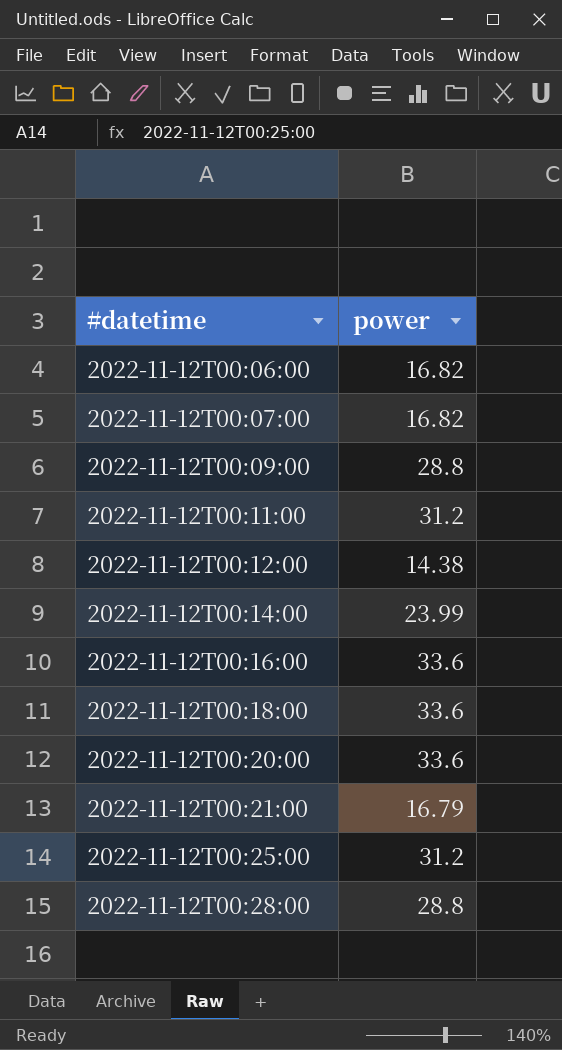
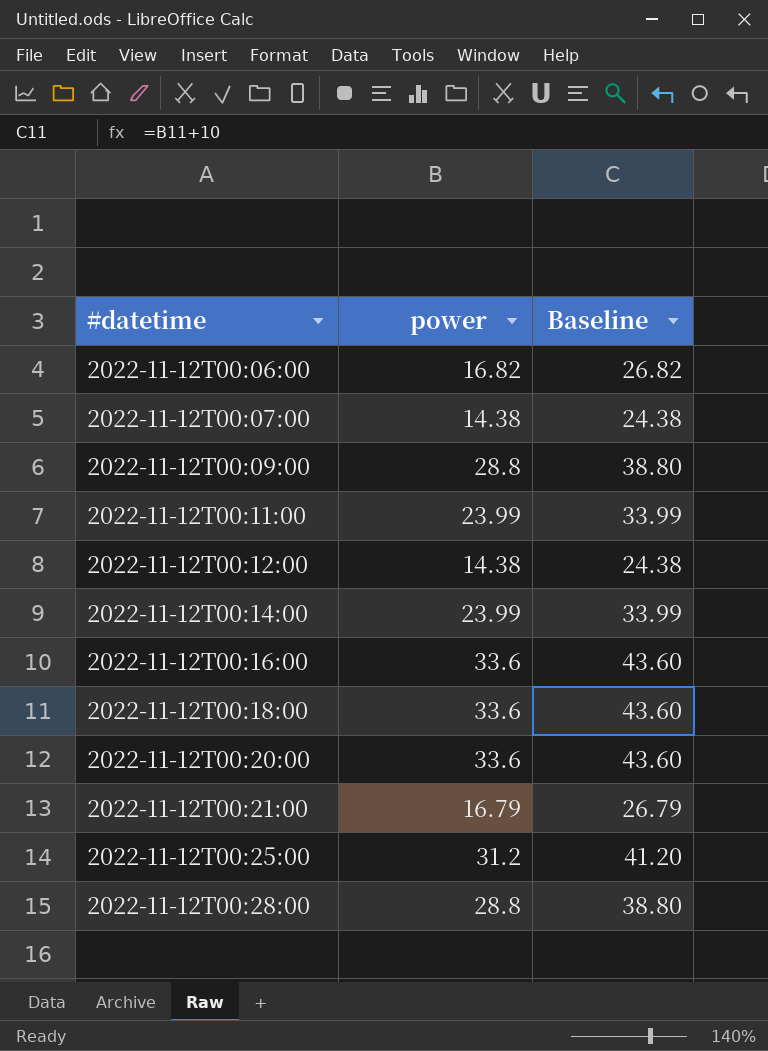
column Baseline | formula: none -> [power] + 10
2022-11-12T00:07:00 | power: 16.82 -> 14.38
2022-11-12T00:11:00 | power: 31.2 -> 23.99

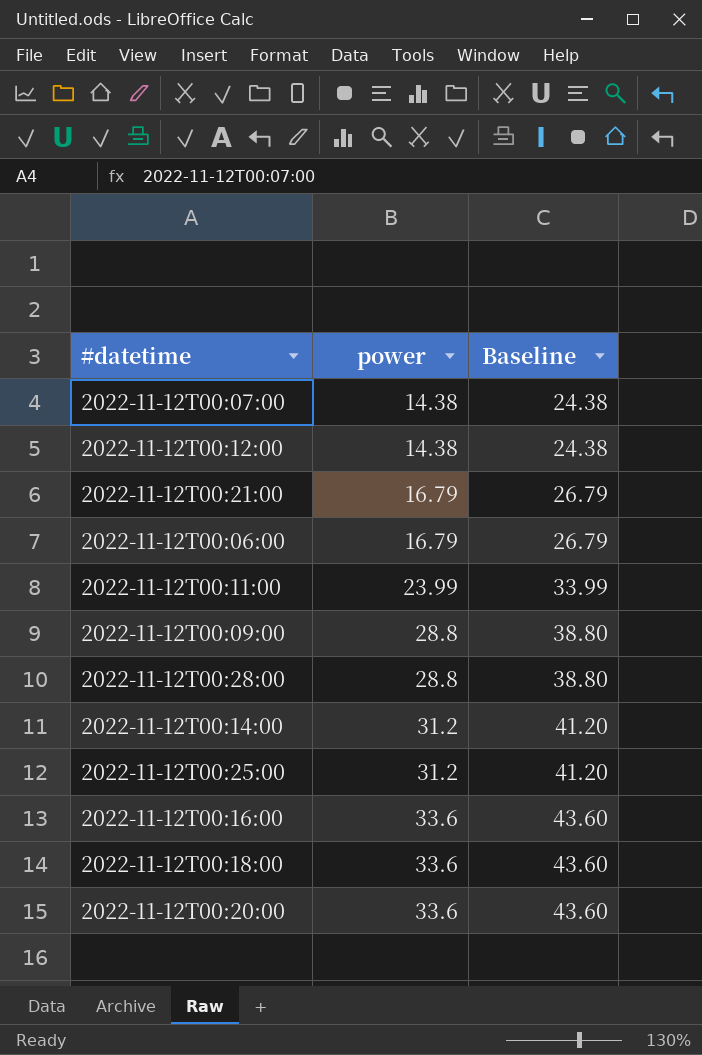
row order: #datetime ascending -> power ascending
2022-11-12T00:06:00 | power: 16.82 -> 16.79
2022-11-12T00:06:00 | Baseline: 26.82 -> 26.79
2022-11-12T00:14:00 | power: 23.99 -> 31.2
2022-11-12T00:14:00 | Baseline: 33.99 -> 41.20

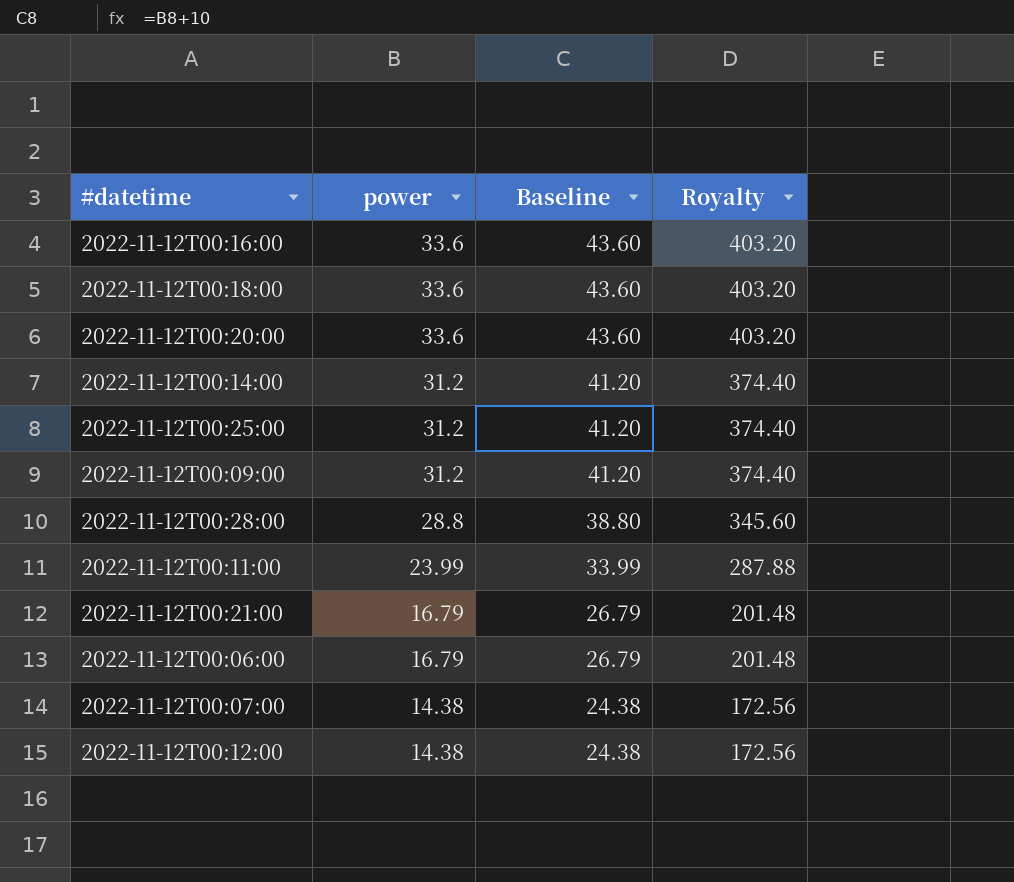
row order: power ascending -> power descending
column Royalty | formula: none -> [power] * 12
2022-11-12T00:09:00 | power: 28.8 -> 31.2
2022-11-12T00:09:00 | Baseline: 38.80 -> 41.20

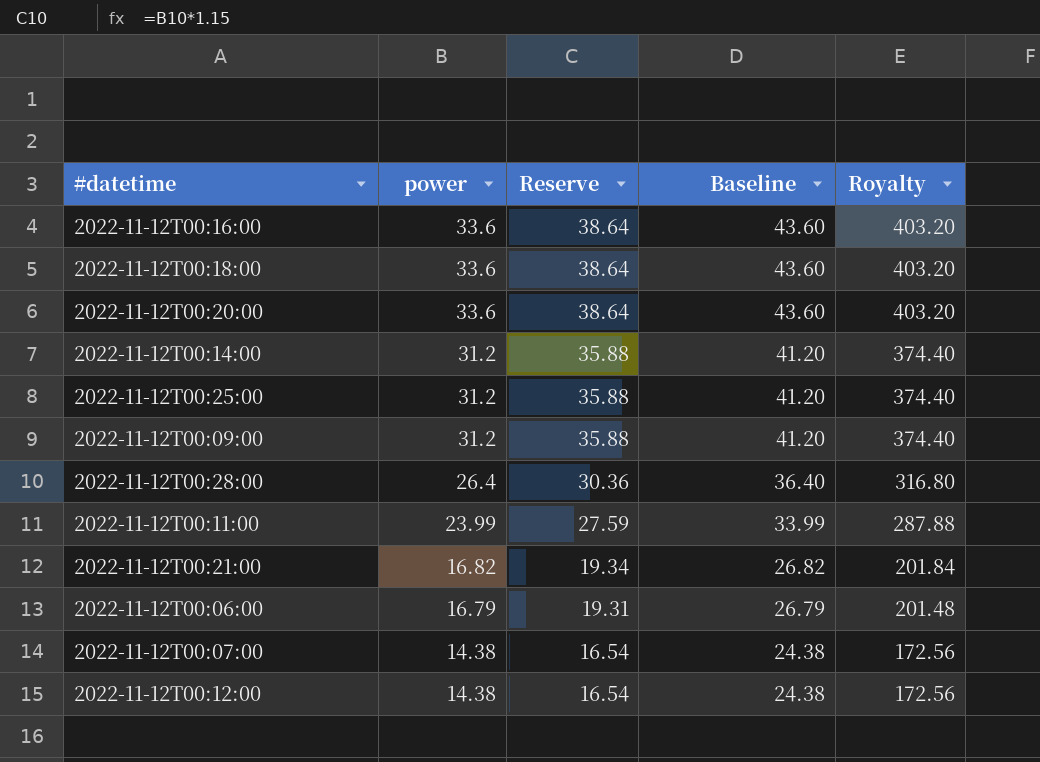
column Reserve | formula: none -> [power] * 1.15
2022-11-12T00:28:00 | power: 28.8 -> 26.4
2022-11-12T00:28:00 | Baseline: 38.80 -> 36.40
2022-11-12T00:28:00 | Royalty: 345.60 -> 316.80
2022-11-12T00:21:00 | power: 16.79 -> 16.82
2022-11-12T00:21:00 | Baseline: 26.79 -> 26.82
2022-11-12T00:21:00 | Royalty: 201.48 -> 201.84

